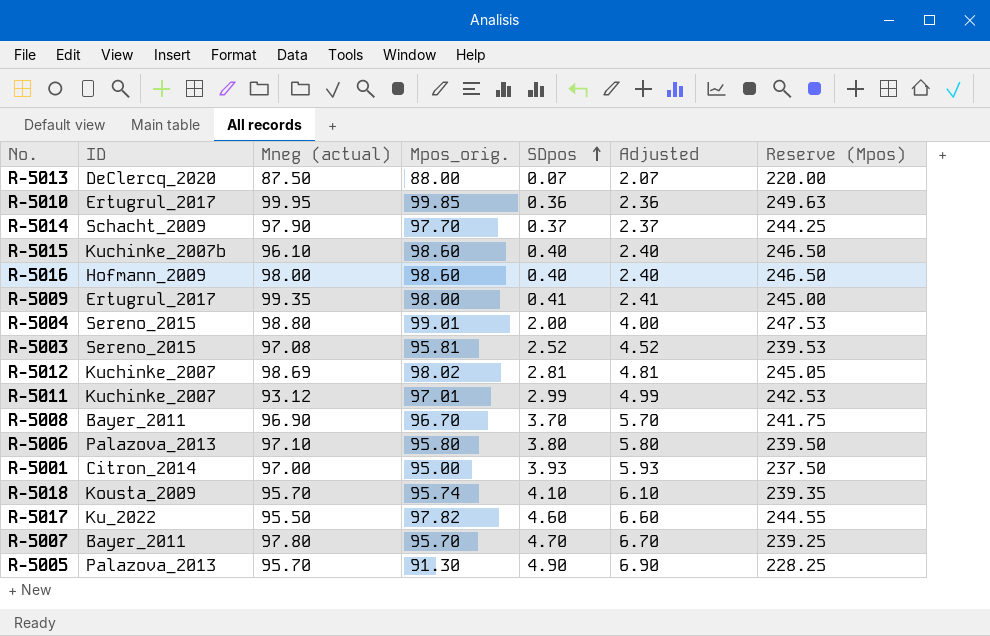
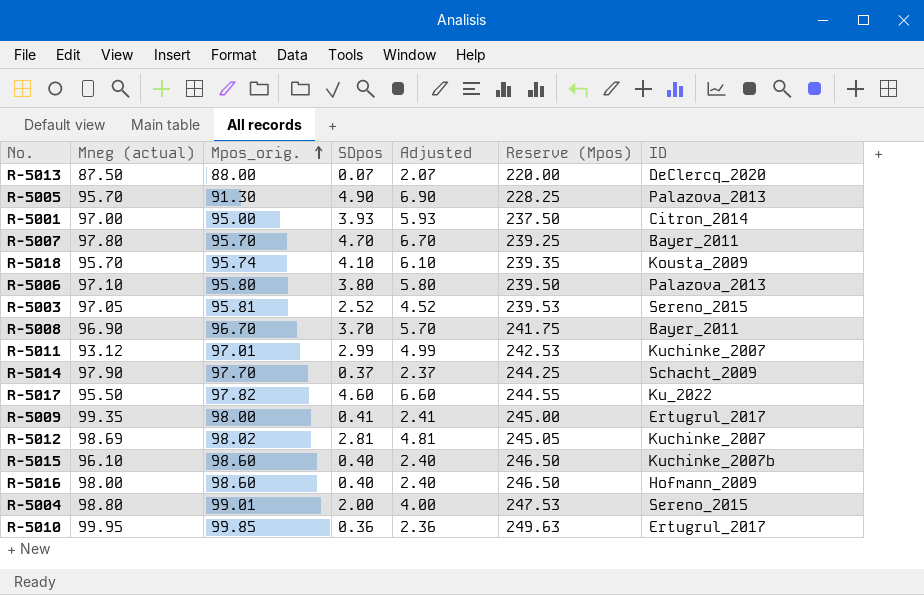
row order: SDpos ascending -> Mpos_orig. ascending
column ID | position: 2 -> 7
R-5003 | Mneg (actual): 97.08 -> 97.05

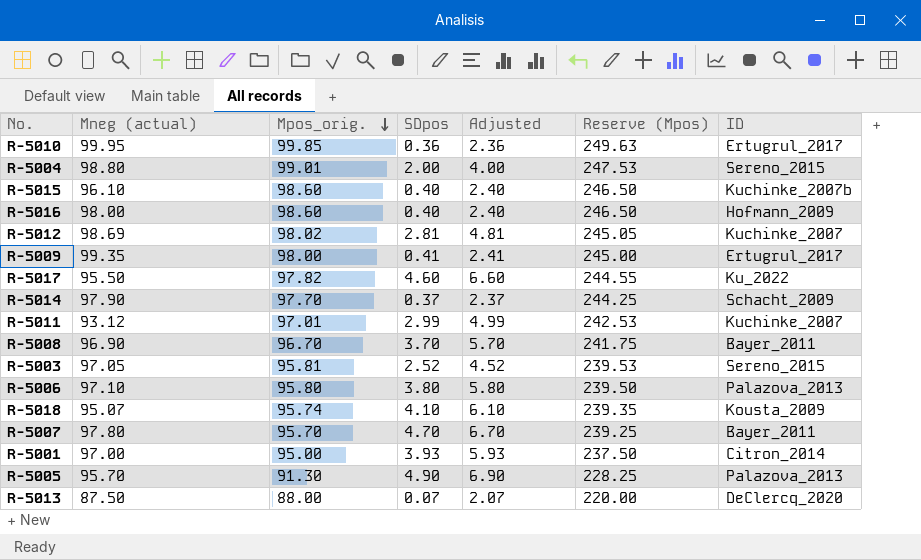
row order: Mpos_orig. ascending -> Mpos_orig. descending
R-5018 | Mneg (actual): 95.70 -> 95.07

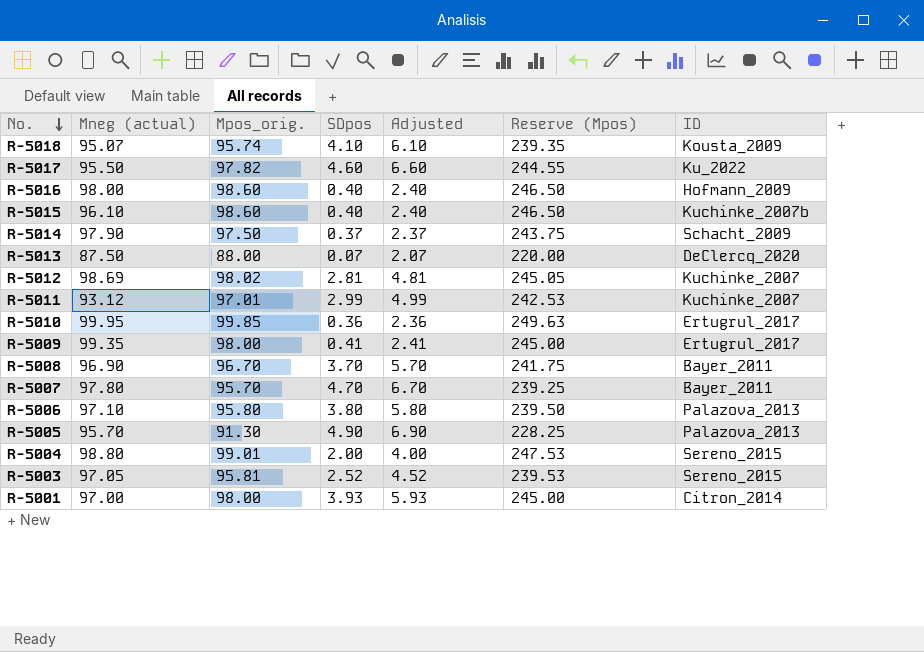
row order: Mpos_orig. descending -> No. descending
R-5014 | Mpos_orig.: 97.70 -> 97.50
R-5014 | Reserve (Mpos): 244.25 -> 243.75
R-5001 | Mpos_orig.: 95.00 -> 98.00
R-5001 | Reserve (Mpos): 237.50 -> 245.00

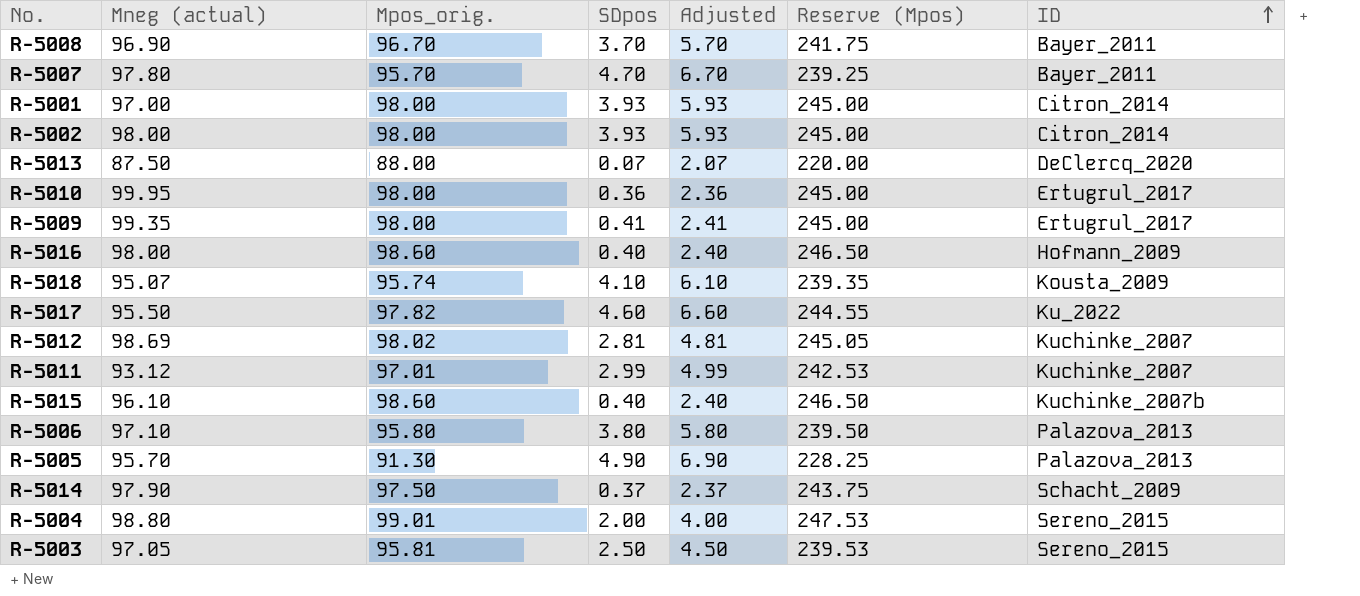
row order: No. descending -> ID ascending
row R-5002: none -> 98.00 | 98.00 | 3.93 | 5.93 | 245.00 | Citron_2014
R-5010 | Mpos_orig.: 99.85 -> 98.00
R-5010 | Reserve (Mpos): 249.63 -> 245.00
R-5003 | SDpos: 2.52 -> 2.50
R-5003 | Adjusted: 4.52 -> 4.50

